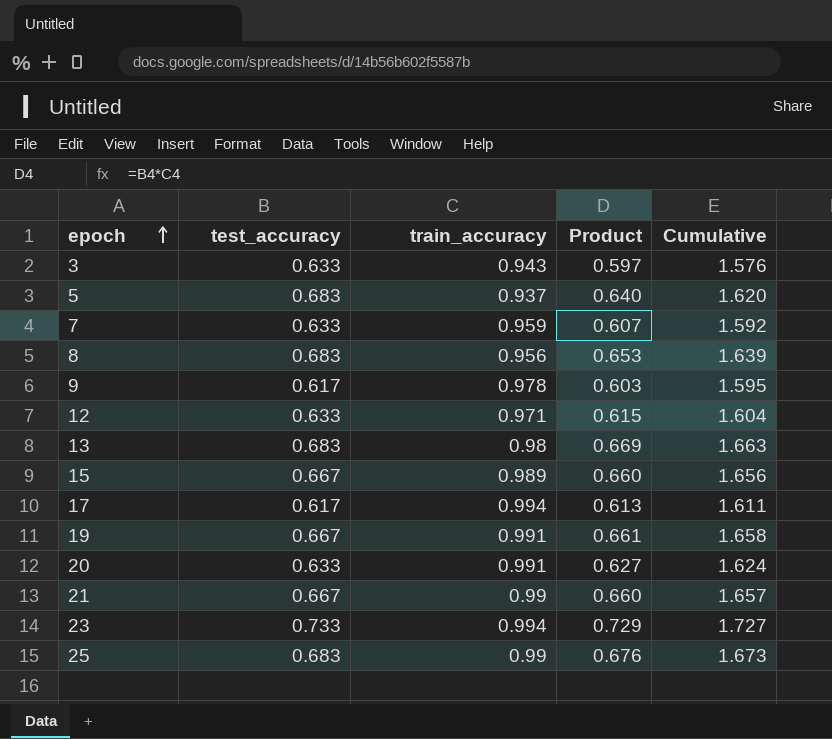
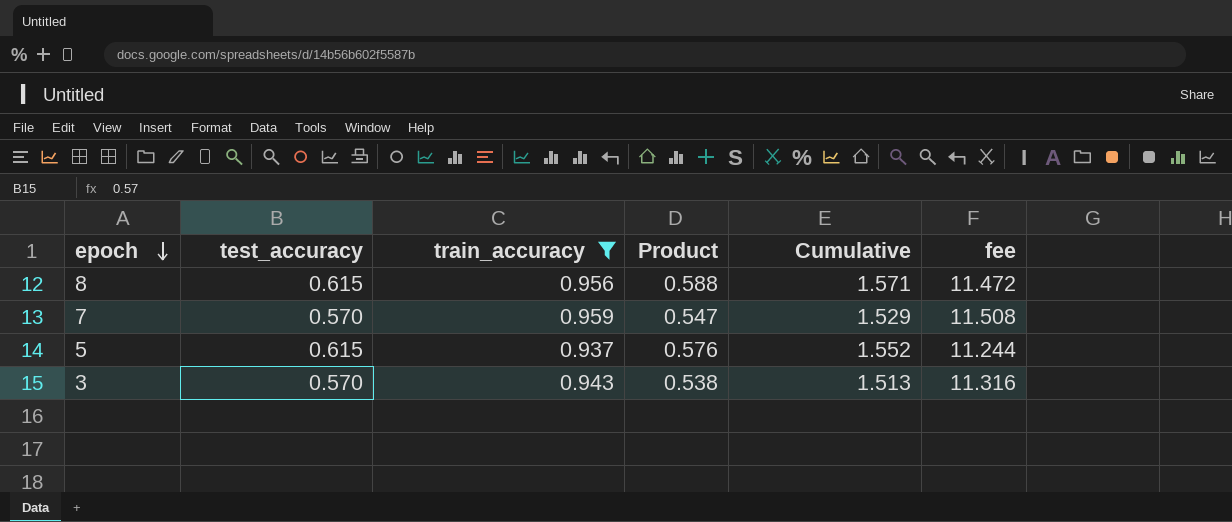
filter: none -> train_accuracy <= 0.959
row order: epoch ascending -> epoch descending
column fee | formula: none -> [train_accuracy] * 12
8 | test_accuracy: 0.683 -> 0.615
8 | Product: 0.653 -> 0.588
8 | Cumulative: 1.639 -> 1.571
7 | test_accuracy: 0.633 -> 0.570
7 | Product: 0.607 -> 0.547
7 | Cumulative: 1.592 -> 1.529
5 | test_accuracy: 0.683 -> 0.615
5 | Product: 0.640 -> 0.576
5 | Cumulative: 1.620 -> 1.552
3 | test_accuracy: 0.633 -> 0.570
3 | Product: 0.597 -> 0.538
3 | Cumulative: 1.576 -> 1.513

